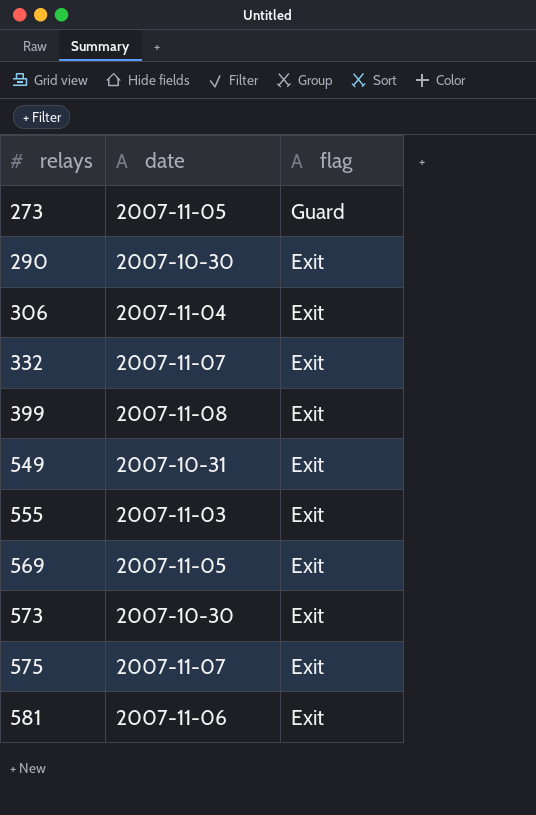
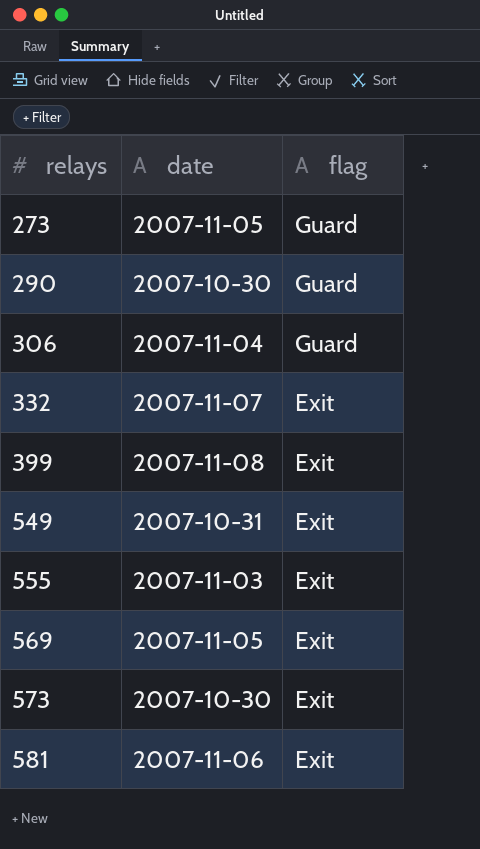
row 575: 2007-11-07 | Exit -> none
290 | flag: Exit -> Guard
306 | flag: Exit -> Guard

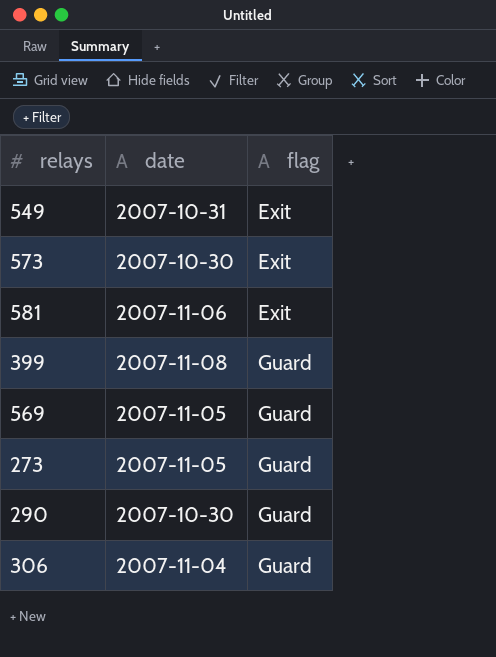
row order: relays ascending -> flag ascending
row 332: 2007-11-07 | Exit -> none
row 555: 2007-11-03 | Exit -> none
399 | flag: Exit -> Guard
569 | flag: Exit -> Guard

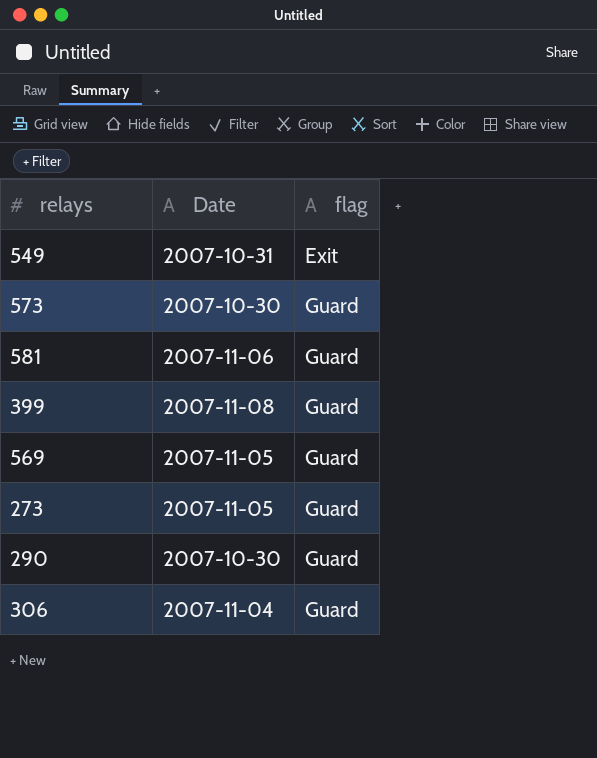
column name: date -> Date
573 | flag: Exit -> Guard
581 | flag: Exit -> Guard

